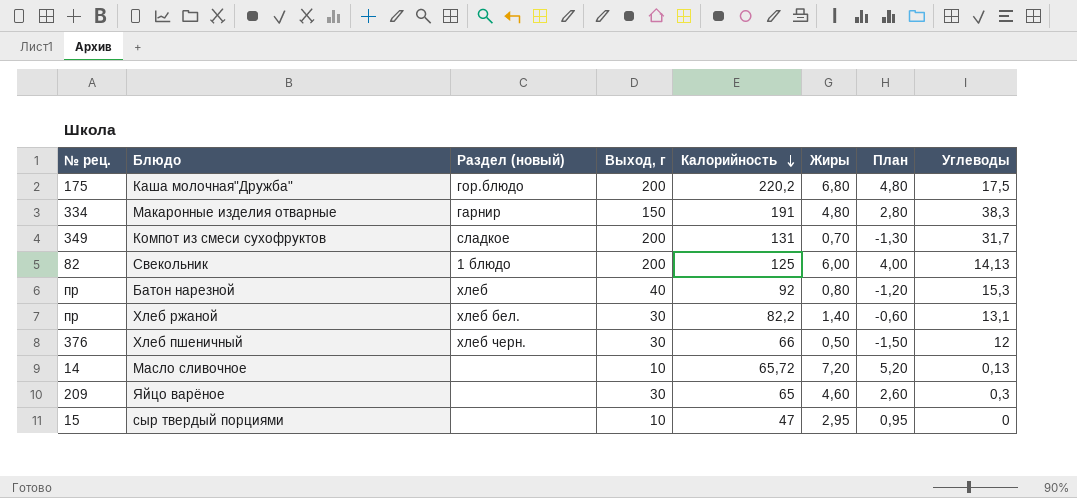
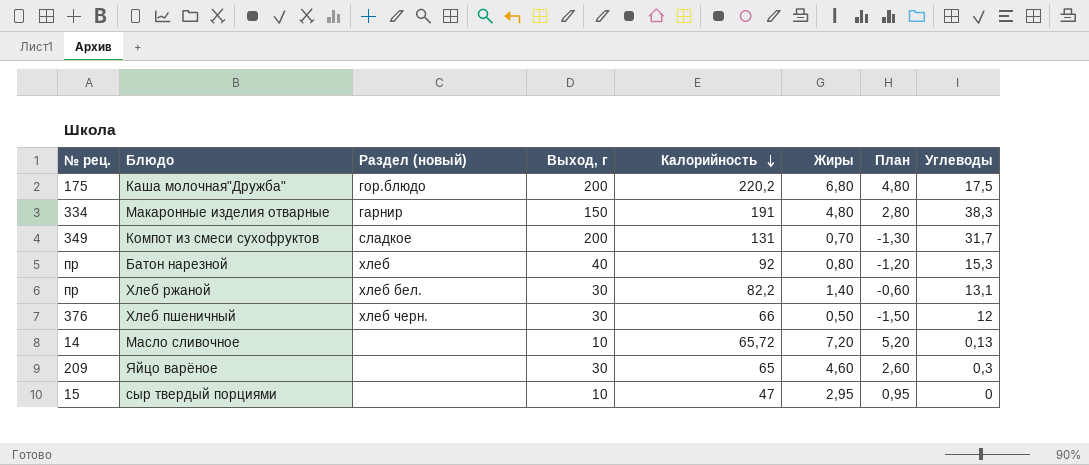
row Свекольник: 82 | 1 блюдо | 200 | 125 | 6,00 | 4,00 | 14,13 -> none

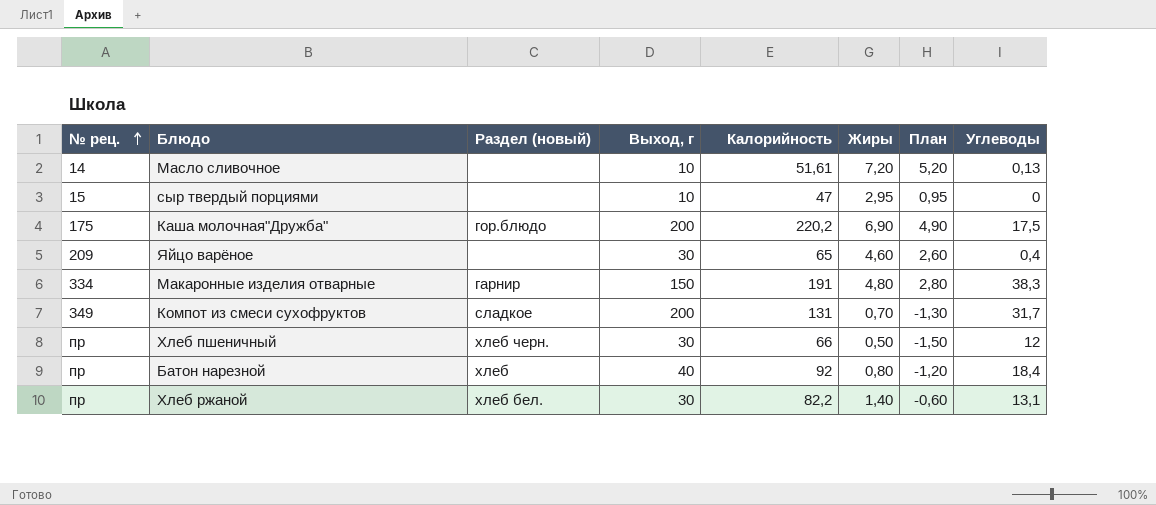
row order: Калорийность descending -> № рец. ascending
Масло сливочное | Калорийность: 65,72 -> 51,61
Каша молочная"Дружба" | Жиры: 6,80 -> 6,90
Каша молочная"Дружба" | План: 4,80 -> 4,90
Яйцо варёное | Углеводы: 0,3 -> 0,4
Хлеб пшеничный | № рец.: 376 -> пр
Батон нарезной | Углеводы: 15,3 -> 18,4

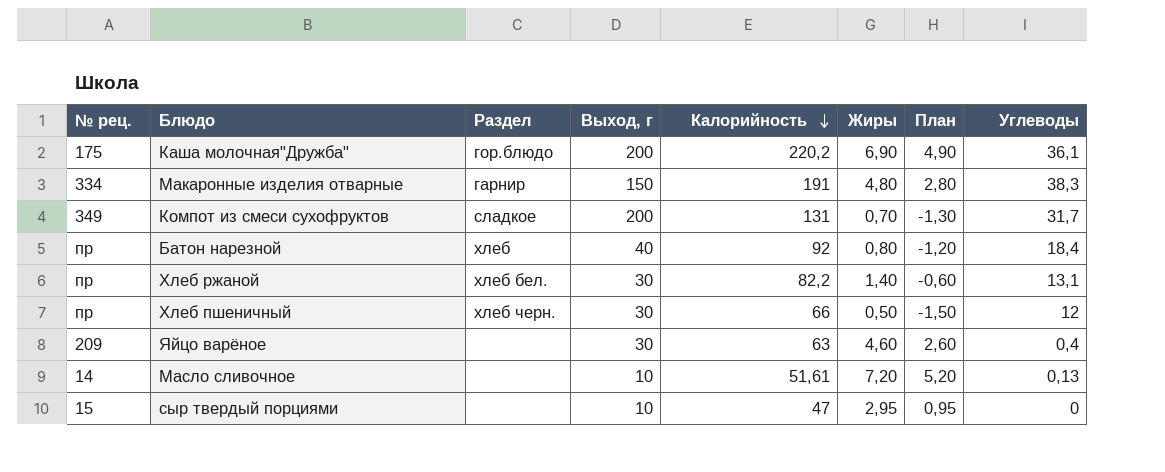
row order: № рец. ascending -> Калорийность descending
column name: Раздел (новый) -> Раздел
Каша молочная"Дружба" | Углеводы: 17,5 -> 36,1
Яйцо варёное | Калорийность: 65 -> 63

